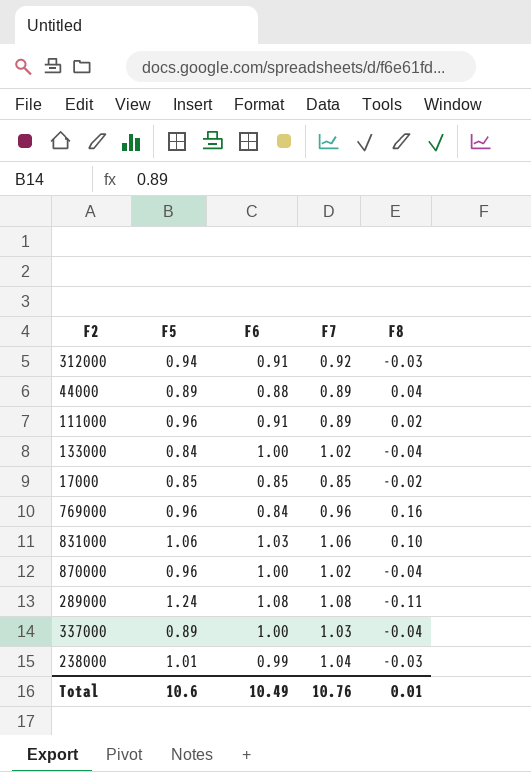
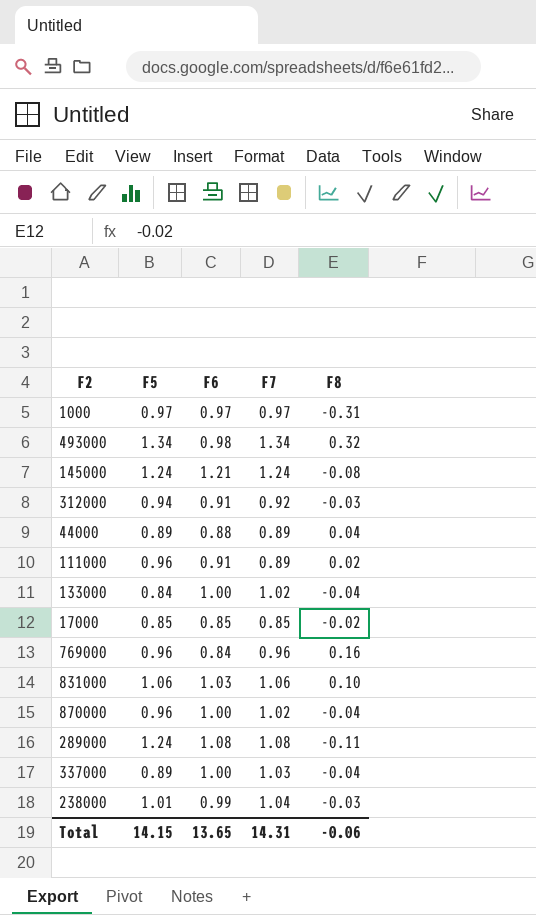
row 1000: none -> 0.97 | 0.97 | 0.97 | -0.31
row 493000: none -> 1.34 | 0.98 | 1.34 | 0.32
row 145000: none -> 1.24 | 1.21 | 1.24 | -0.08
Total | F5: 10.6 -> 14.15
Total | F6: 10.49 -> 13.65
Total | F7: 10.76 -> 14.31
Total | F8: 0.01 -> -0.06

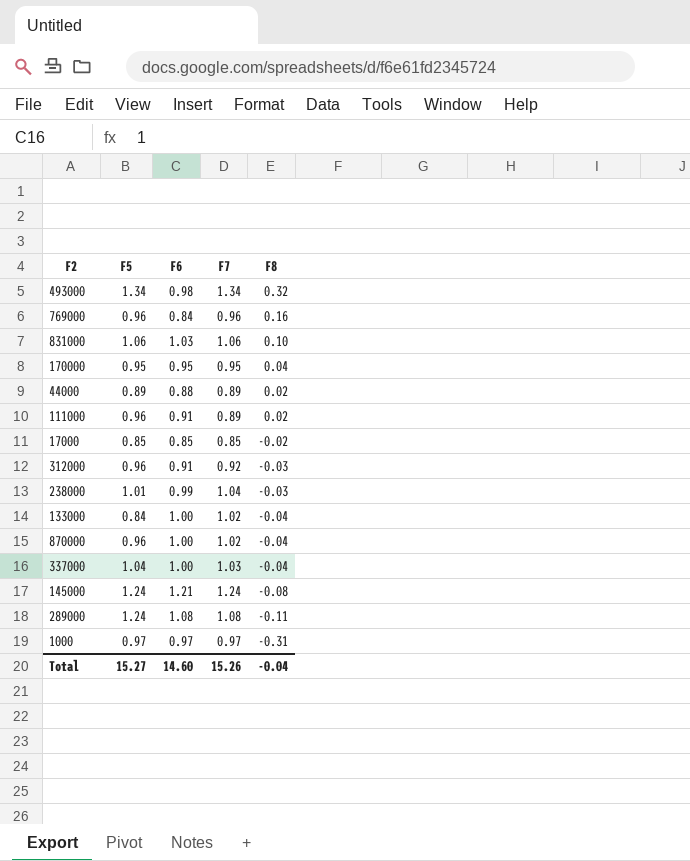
row order: none -> F8 descending
row 170000: none -> 0.95 | 0.95 | 0.95 | 0.04
44000 | F8: 0.04 -> 0.02
312000 | F5: 0.94 -> 0.96
337000 | F5: 0.89 -> 1.04
Total | F5: 14.15 -> 15.27
Total | F6: 13.65 -> 14.60
Total | F7: 14.31 -> 15.26
Total | F8: -0.06 -> -0.04

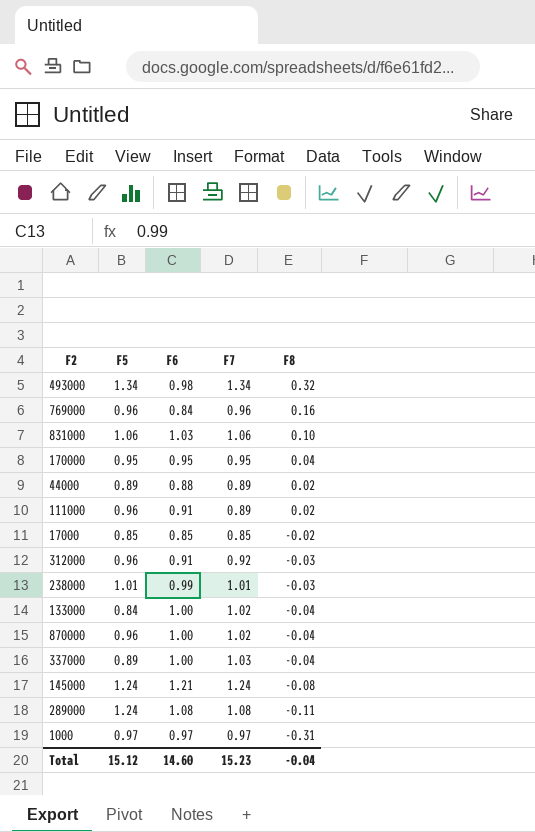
238000 | F7: 1.04 -> 1.01
337000 | F5: 1.04 -> 0.89
Total | F5: 15.27 -> 15.12
Total | F7: 15.26 -> 15.23

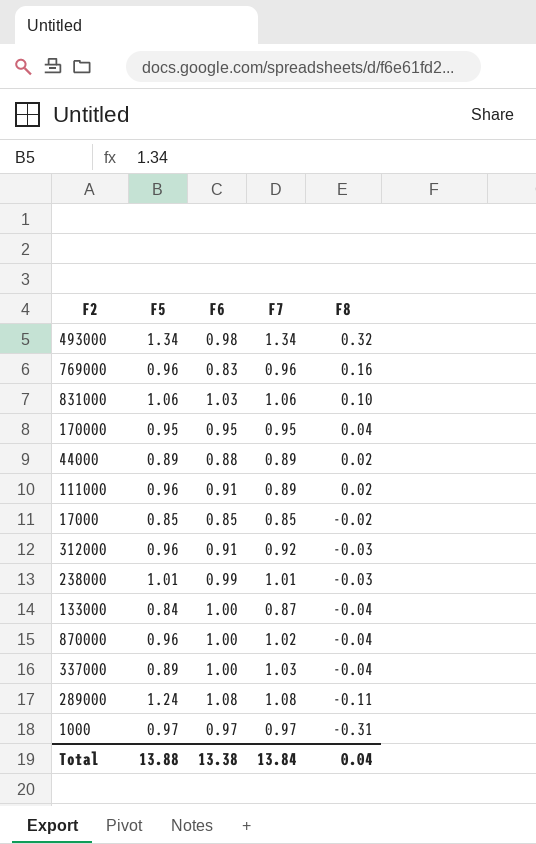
row 145000: 1.24 | 1.21 | 1.24 | -0.08 -> none
769000 | F6: 0.84 -> 0.83
133000 | F7: 1.02 -> 0.87
Total | F5: 15.12 -> 13.88
Total | F6: 14.60 -> 13.38
Total | F7: 15.23 -> 13.84
Total | F8: -0.04 -> 0.04

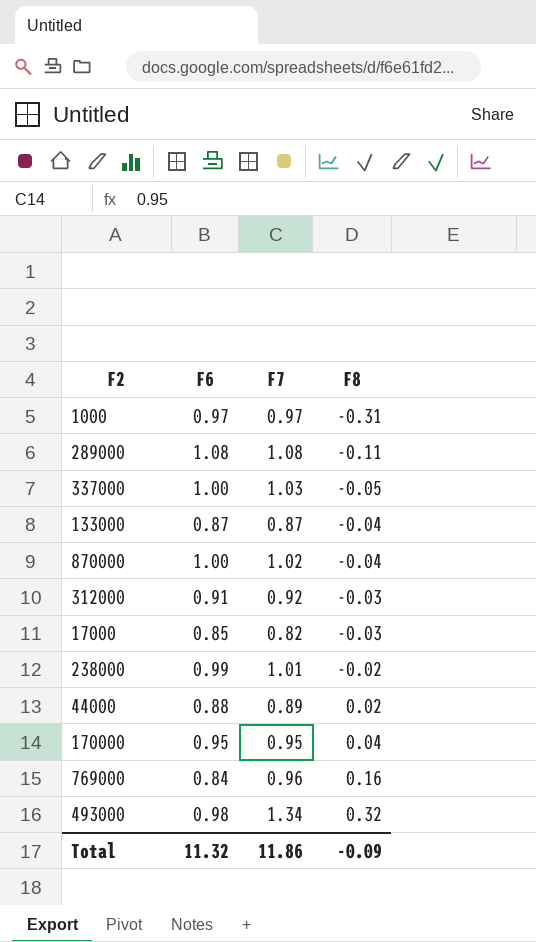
row order: F8 descending -> F8 ascending
column F5 | position: 2 -> none
row 831000: 1.06 | 1.03 | 1.06 | 0.10 -> none
row 111000: 0.96 | 0.91 | 0.89 | 0.02 -> none
337000 | F8: -0.04 -> -0.05
133000 | F6: 1.00 -> 0.87
17000 | F7: 0.85 -> 0.82
17000 | F8: -0.02 -> -0.03
238000 | F8: -0.03 -> -0.02
769000 | F6: 0.83 -> 0.84
Total | F6: 13.38 -> 11.32
Total | F7: 13.84 -> 11.86
Total | F8: 0.04 -> -0.09

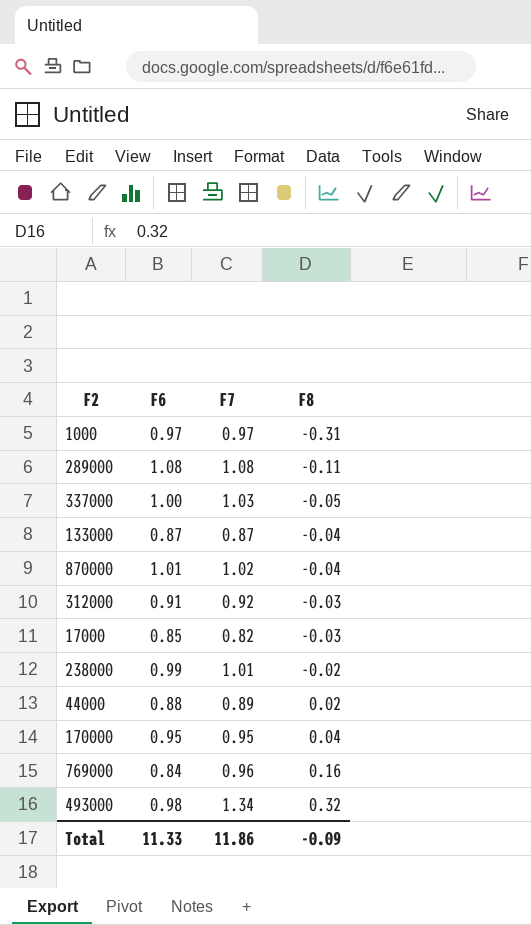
870000 | F6: 1.00 -> 1.01
Total | F6: 11.32 -> 11.33

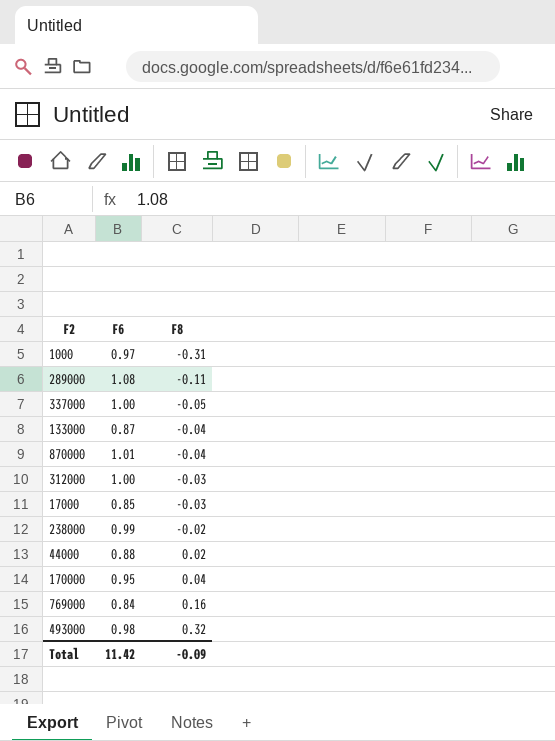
column F7 | position: 3 -> none
312000 | F6: 0.91 -> 1.00
Total | F6: 11.33 -> 11.42

